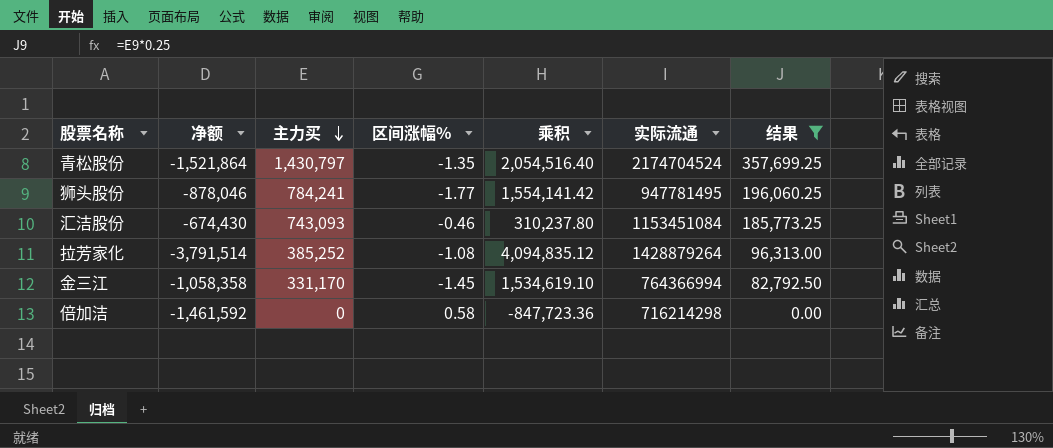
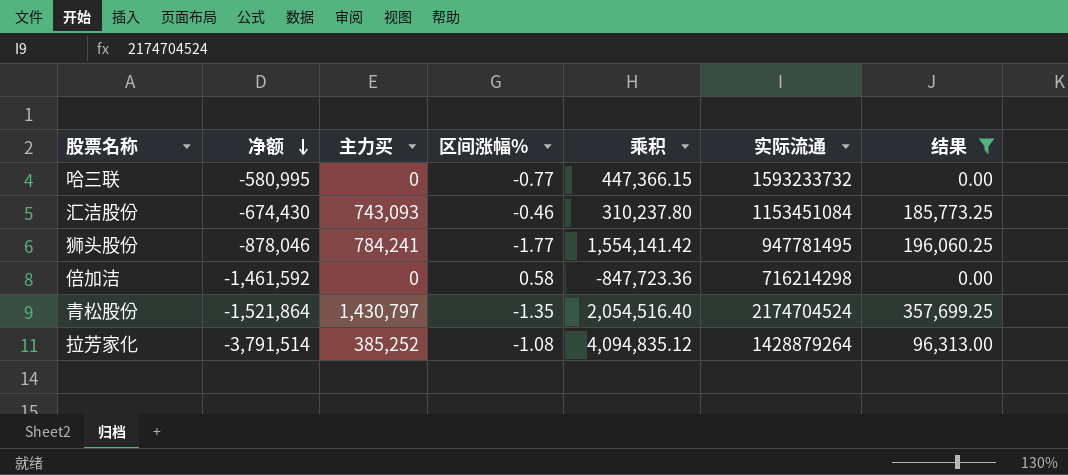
row order: 主力买 descending -> 净额 descending
row 金三江: -1,058,358 | 331,170 | -1.45 | 1,534,619.10 | 764366994 | 82,792.50 -> none
row 哈三联: none -> -580,995 | 0 | -0.77 | 447,366.15 | 1593233732 | 0.00

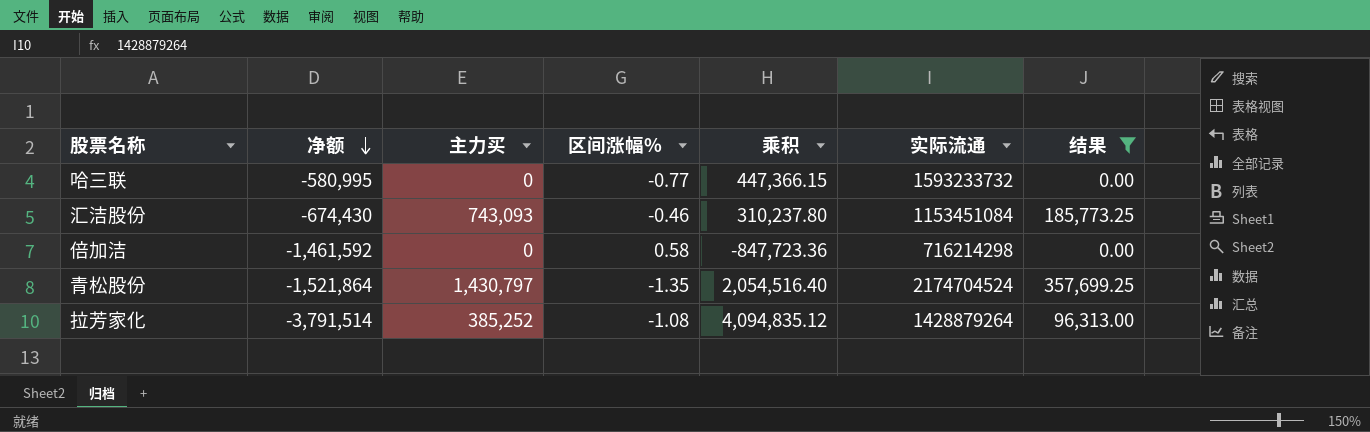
row 狮头股份: -878,046 | 784,241 | -1.77 | 1,554,141.42 | 947781495 | 196,060.25 -> none

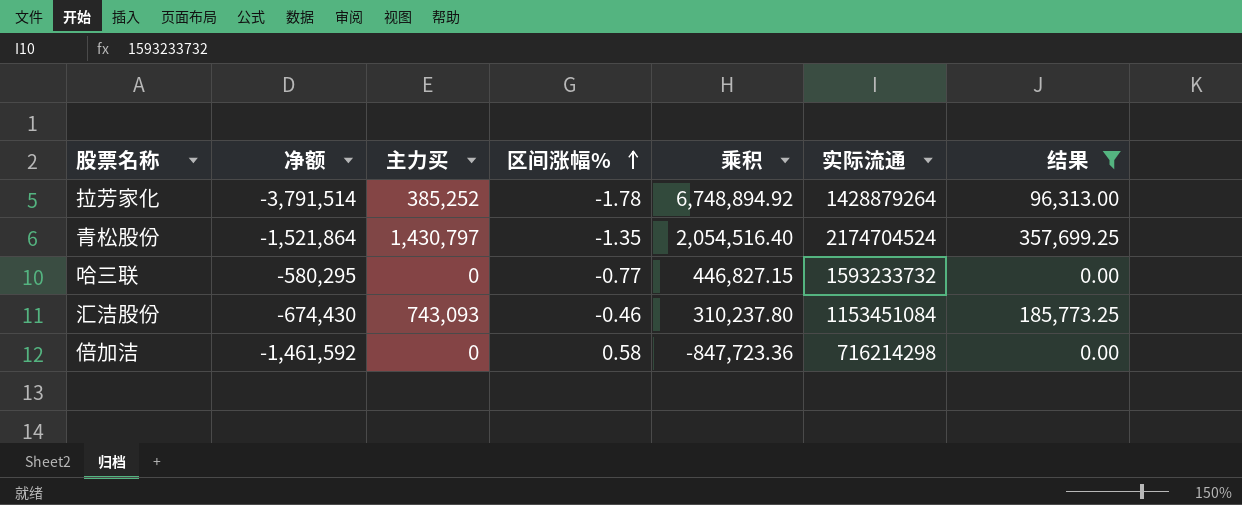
row order: 净额 descending -> 区间涨幅% ascending
拉芳家化 | 区间涨幅%: -1.08 -> -1.78
拉芳家化 | 乘积: 4,094,835.12 -> 6,748,894.92
哈三联 | 净额: -580,995 -> -580,295
哈三联 | 乘积: 447,366.15 -> 446,827.15

